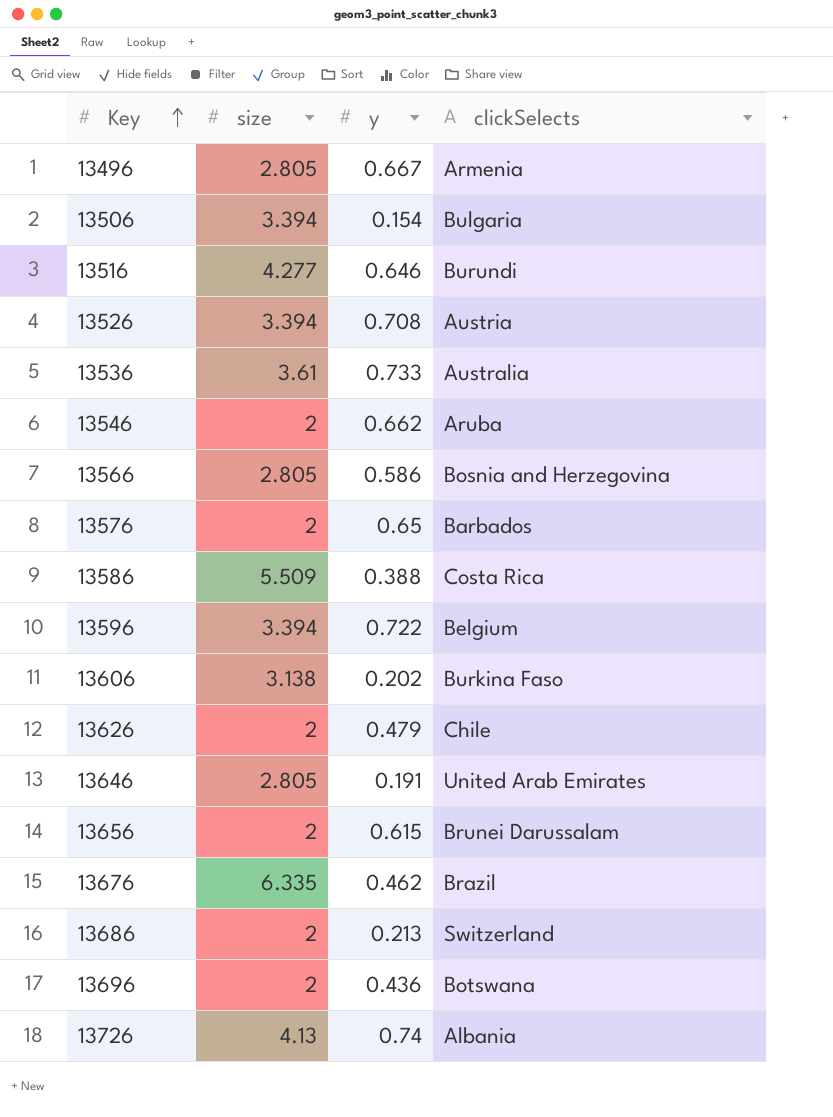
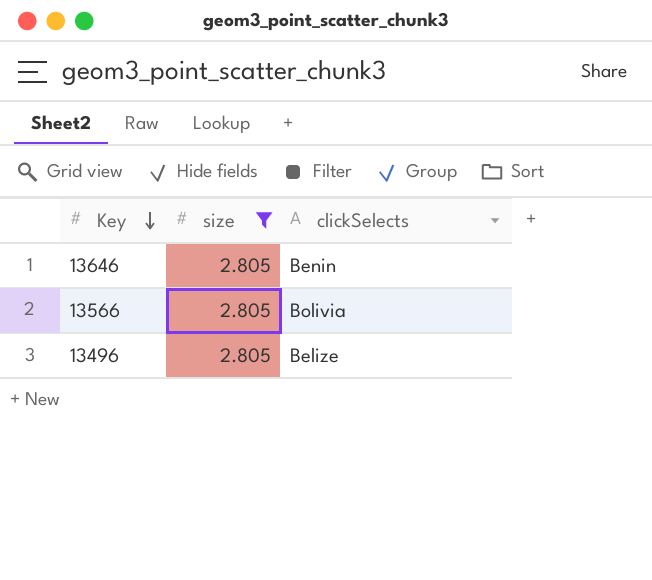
filter: none -> size = 2.805
row order: Key ascending -> Key descending
column y | position: 3 -> none
13646 | clickSelects: United Arab Emirates -> Benin
13566 | clickSelects: Bosnia and Herzegovina -> Bolivia
13496 | clickSelects: Armenia -> Belize

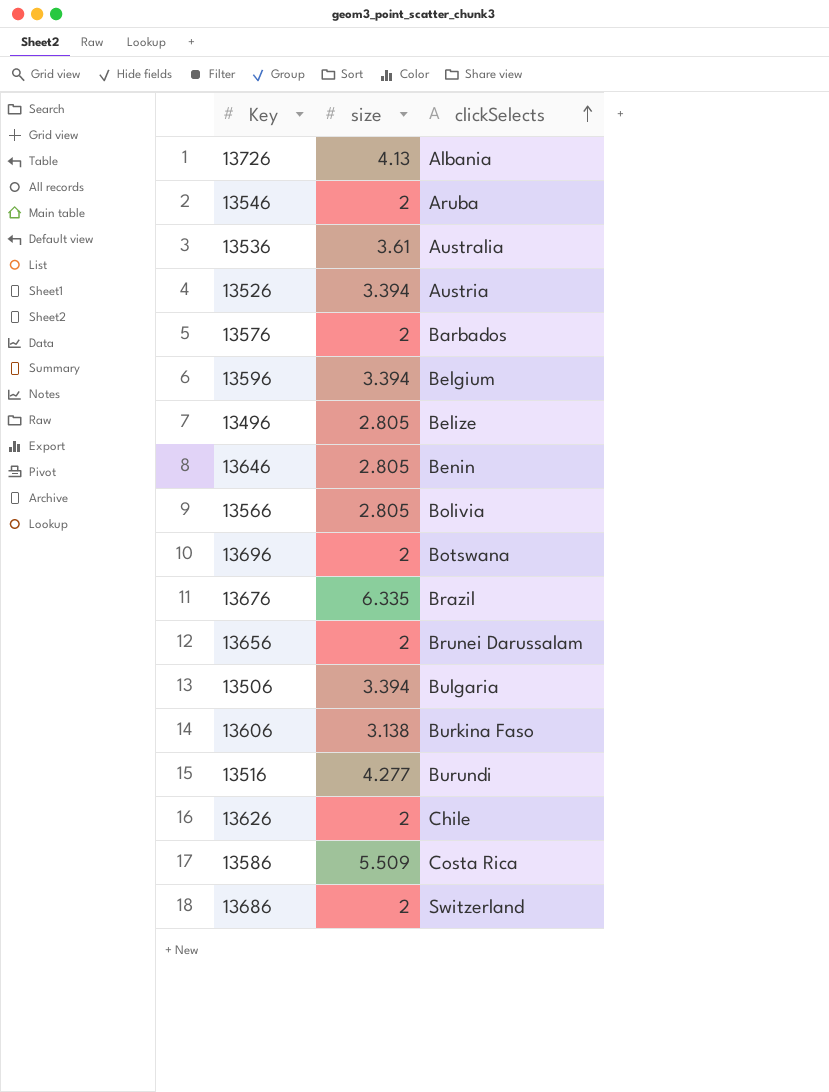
filter: size = 2.805 -> none
row order: Key descending -> clickSelects ascending

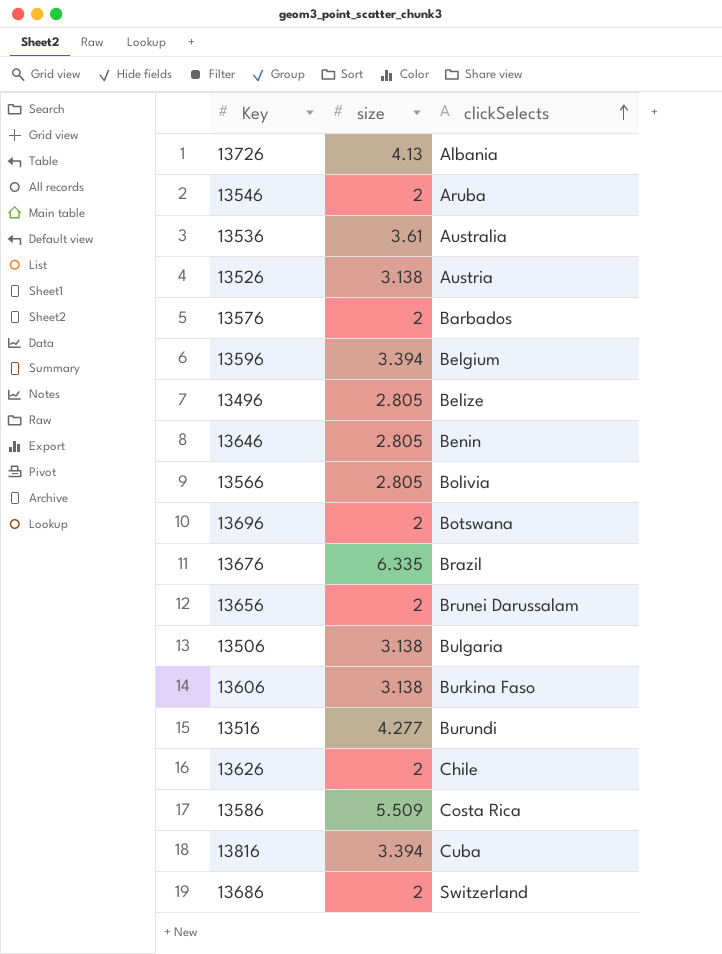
13526 | size: 3.394 -> 3.138
13506 | size: 3.394 -> 3.138
row 13816: none -> 3.394 | Cuba

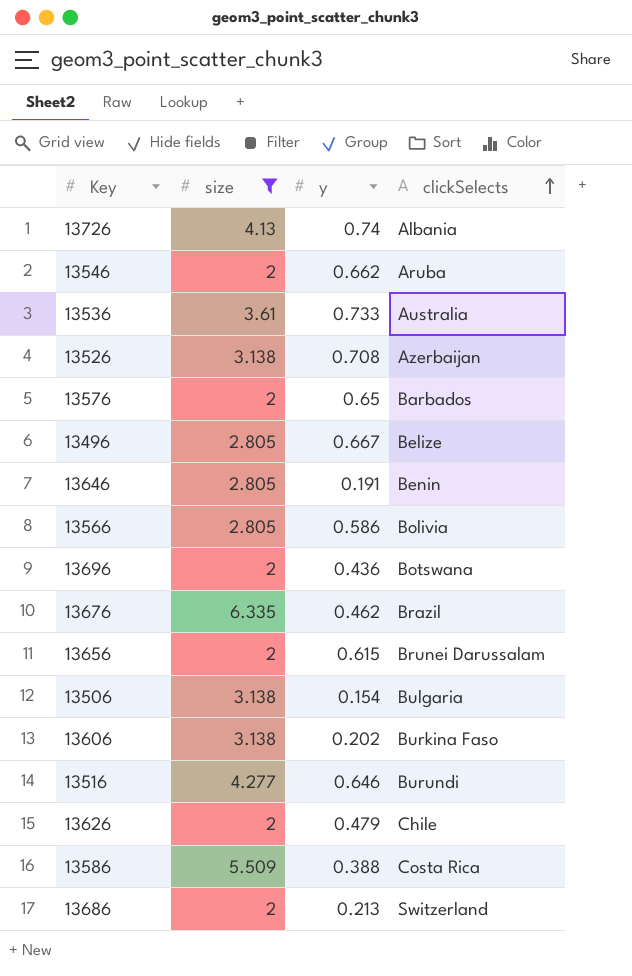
filter: none -> size != 3.394
column y | position: none -> 3
13526 | clickSelects: Austria -> Azerbaijan

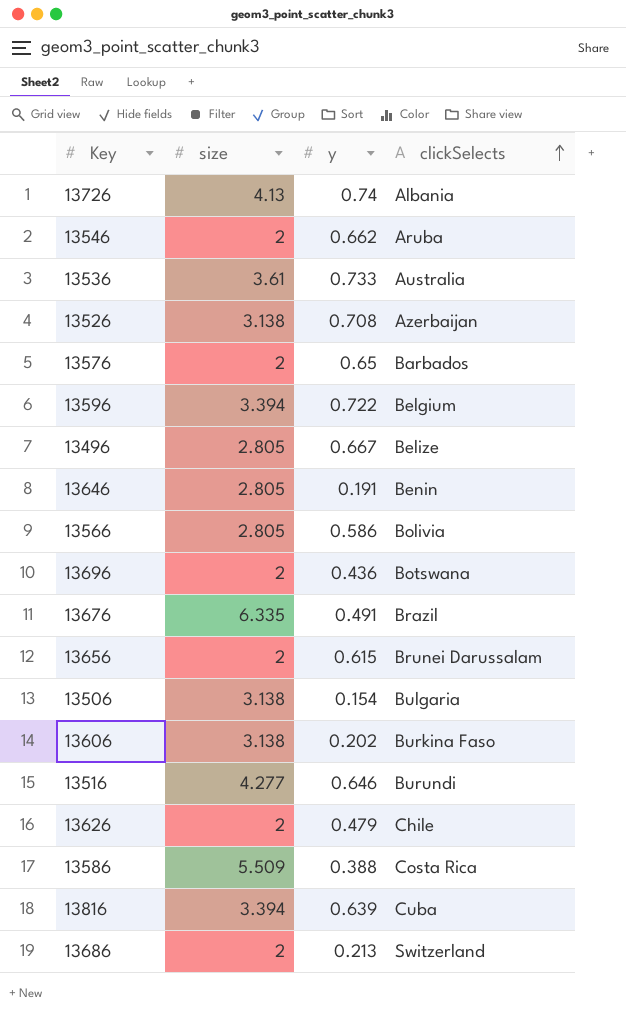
filter: size != 3.394 -> none
13676 | y: 0.462 -> 0.491

